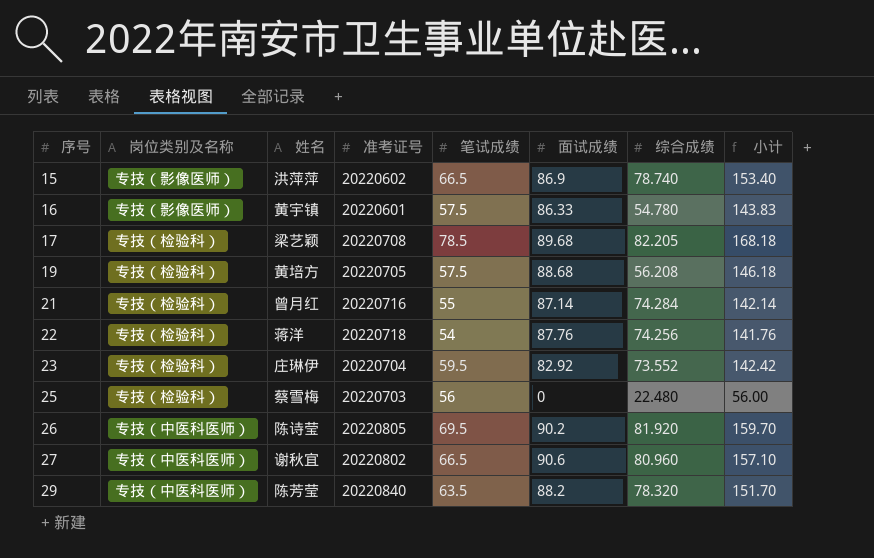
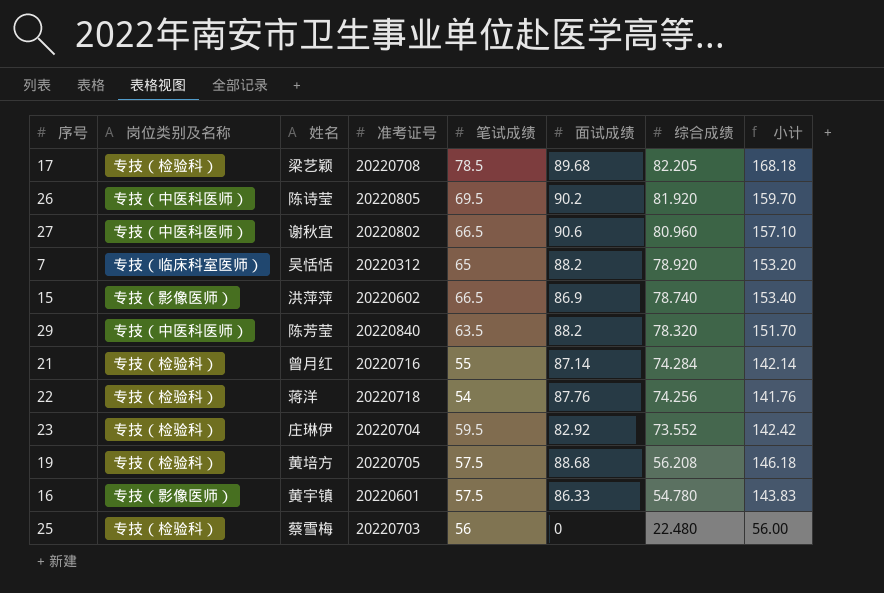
row order: 序号 ascending -> 综合成绩 descending
row 7: none -> 专技（临床科室医师） | 吴恬恬 | 20220312 | 65 | 88.2 | 78.920 | 153.20

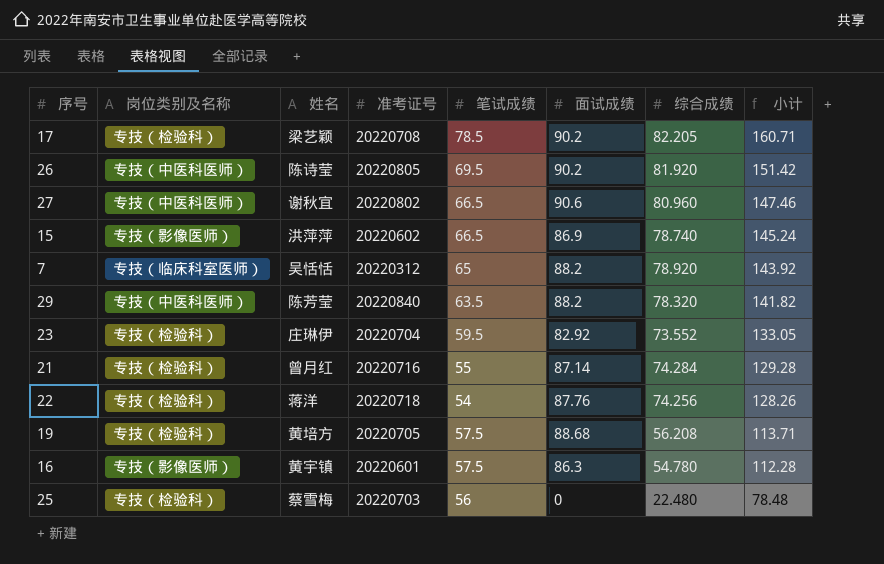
row order: 综合成绩 descending -> 小计 descending
column 小计 | formula: [笔试成绩] + [面试成绩] -> [笔试成绩] + [综合成绩]
17 | 面试成绩: 89.68 -> 90.2
16 | 面试成绩: 86.33 -> 86.3

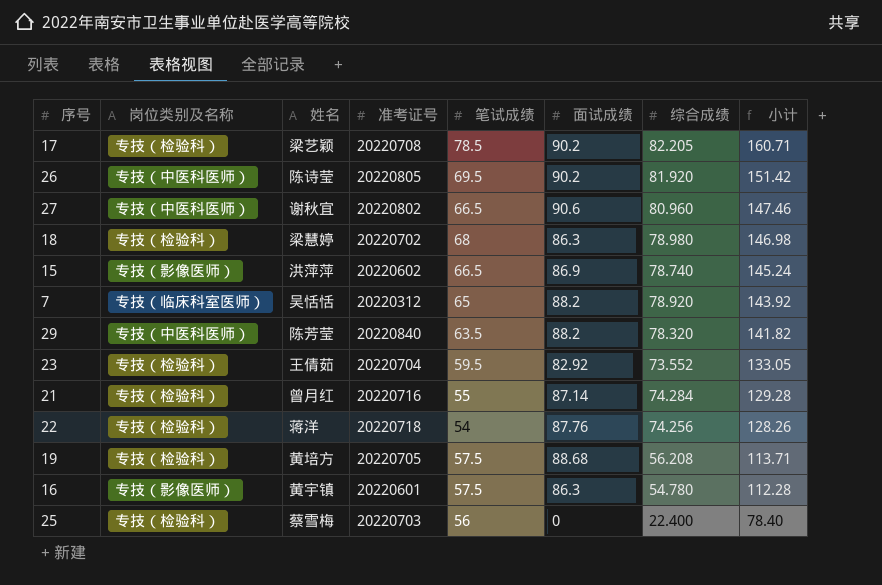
row 18: none -> 专技（检验科） | 梁慧婷 | 20220702 | 68 | 86.3 | 78.980 | 146.98
23 | 姓名: 庄琳伊 -> 王倩茹
25 | 综合成绩: 22.480 -> 22.400
25 | 小计: 78.48 -> 78.40

